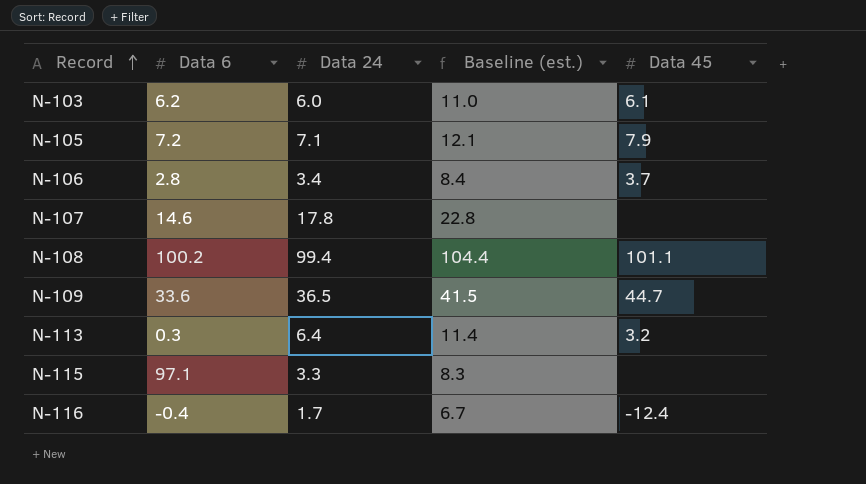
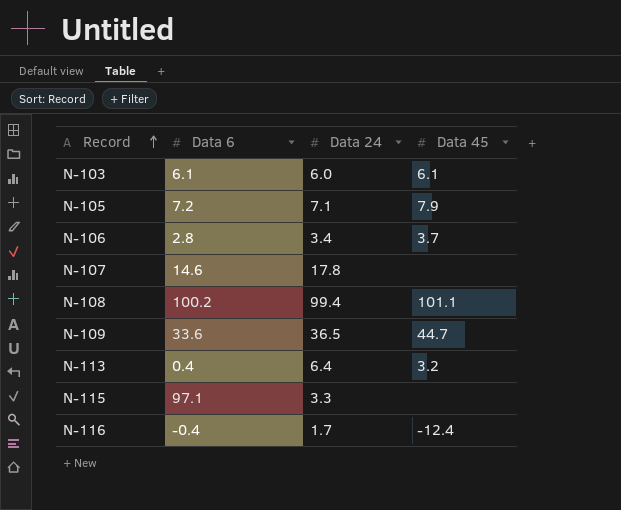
column Baseline (est.) | formula: [Data 24] + 5 -> none
N-103 | Data 6: 6.2 -> 6.1
N-113 | Data 6: 0.3 -> 0.4

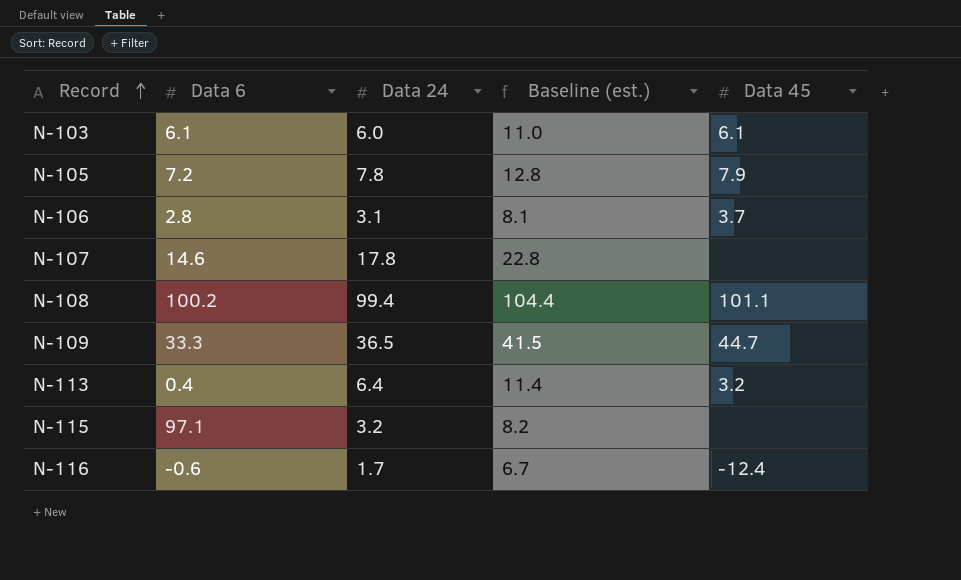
column Baseline (est.) | formula: none -> [Data 24] + 5
N-105 | Data 24: 7.1 -> 7.8
N-106 | Data 24: 3.4 -> 3.1
N-109 | Data 6: 33.6 -> 33.3
N-115 | Data 24: 3.3 -> 3.2
N-116 | Data 6: -0.4 -> -0.6

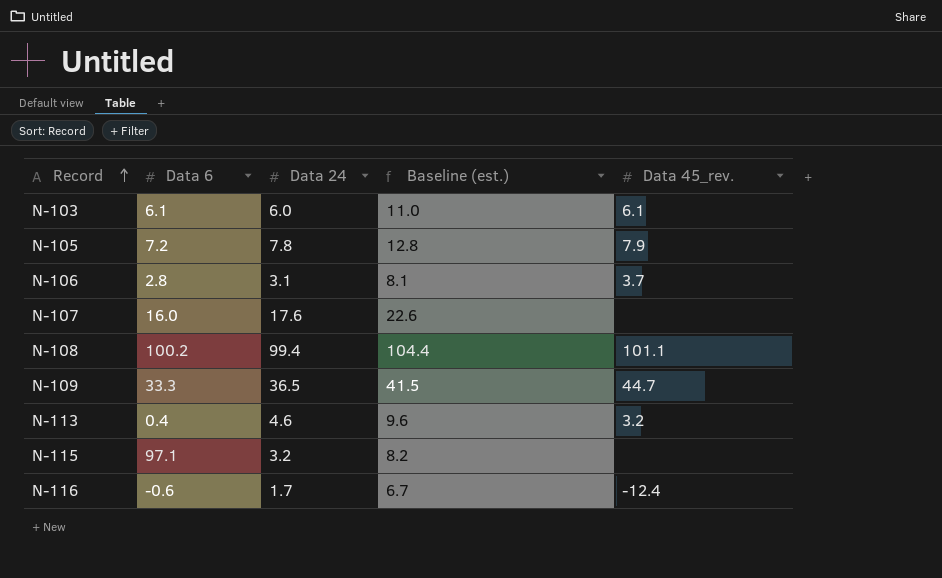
column name: Data 45 -> Data 45_rev.
N-107 | Data 6: 14.6 -> 16.0
N-107 | Data 24: 17.8 -> 17.6
N-107 | Baseline (est.): 22.8 -> 22.6
N-113 | Data 24: 6.4 -> 4.6
N-113 | Baseline (est.): 11.4 -> 9.6

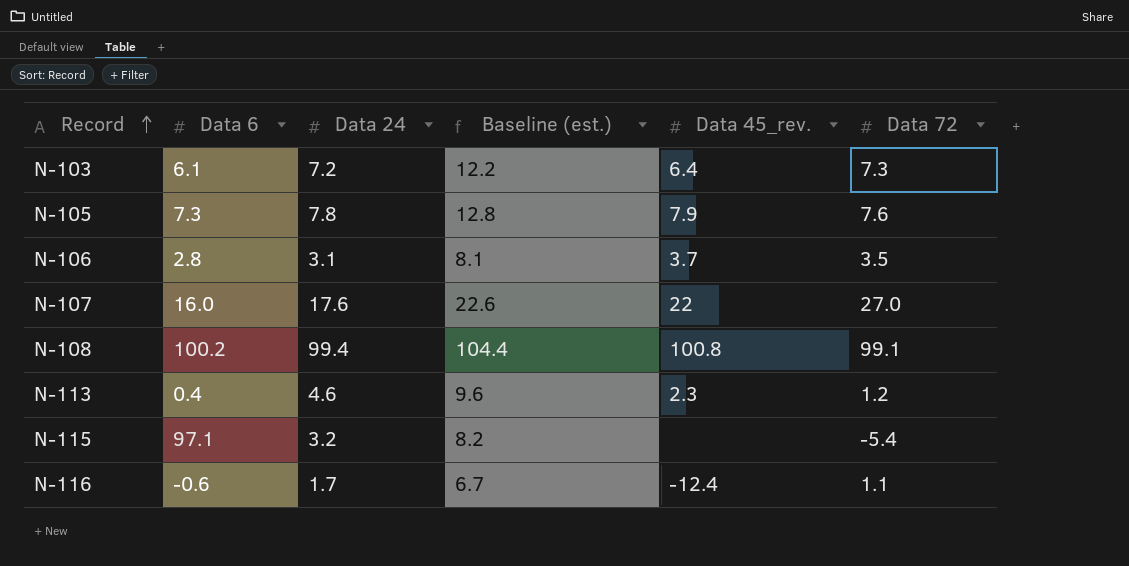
column Data 72 | position: none -> 6
row N-109: 33.3 | 36.5 | 41.5 | 44.7 -> none
N-103 | Data 24: 6.0 -> 7.2
N-103 | Baseline (est.): 11.0 -> 12.2
N-103 | Data 45_rev.: 6.1 -> 6.4
N-105 | Data 6: 7.2 -> 7.3
N-107 | Data 45_rev.: none -> 22
N-108 | Data 45_rev.: 101.1 -> 100.8
N-113 | Data 45_rev.: 3.2 -> 2.3

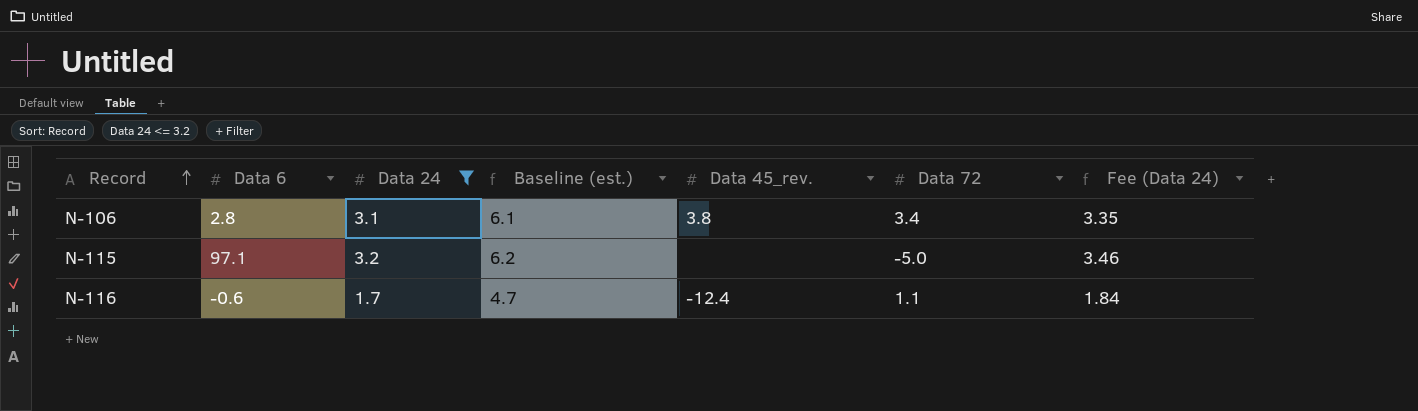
filter: none -> Data 24 <= 3.2
column Baseline (est.) | formula: [Data 24] + 5 -> [Data 24] + 3
column Fee (Data 24) | formula: none -> [Data 24] * 1.08
N-106 | Data 45_rev.: 3.7 -> 3.8
N-106 | Data 72: 3.5 -> 3.4
N-115 | Data 72: -5.4 -> -5.0

